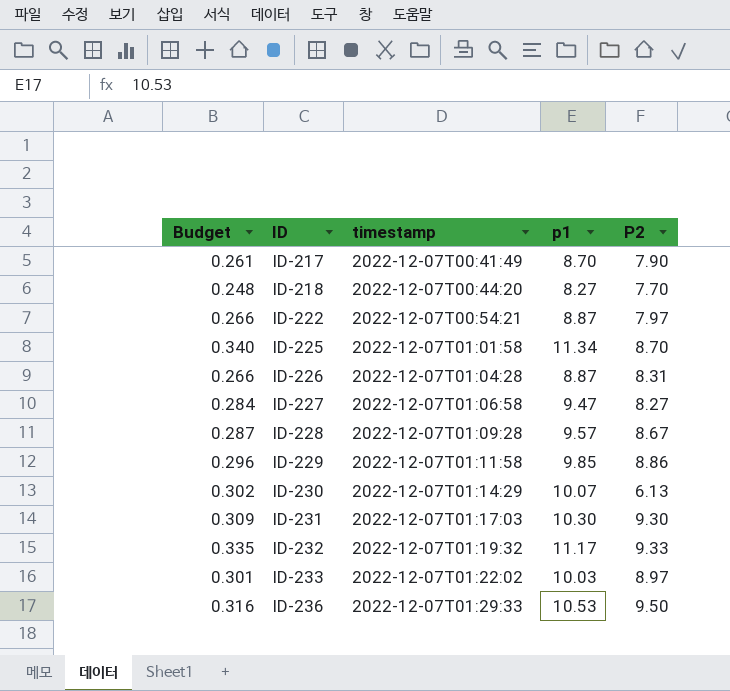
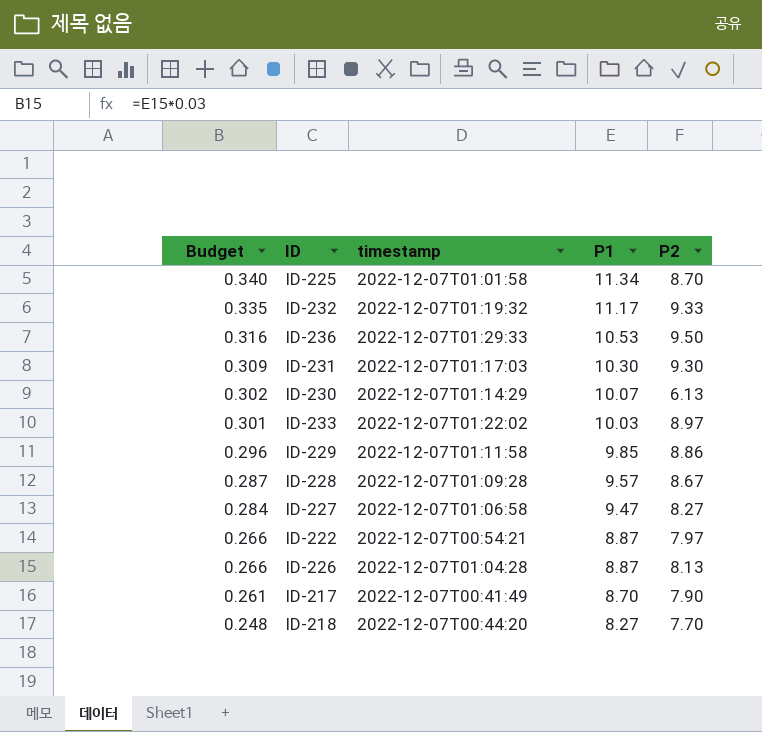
row order: ID ascending -> Budget descending
column name: p1 -> P1
ID-226 | P2: 8.31 -> 8.13

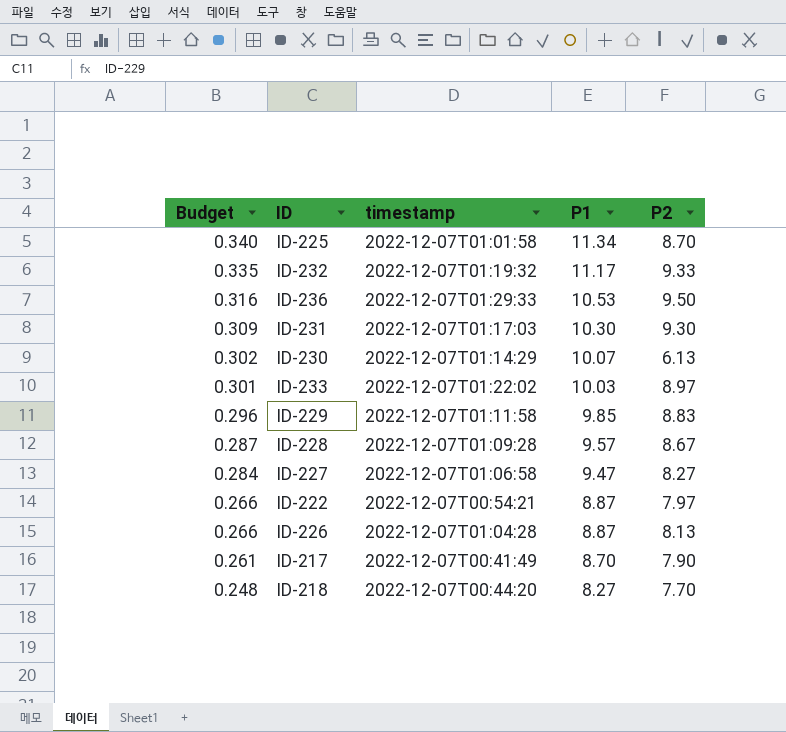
ID-229 | P2: 8.86 -> 8.83

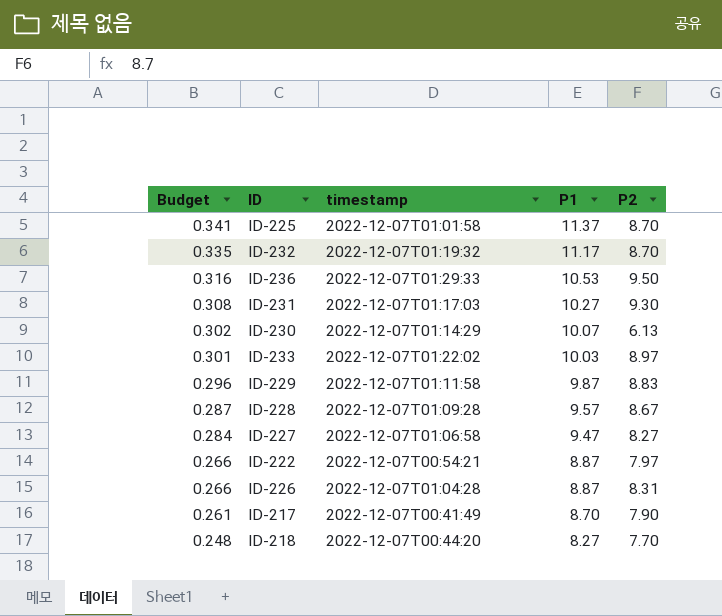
ID-225 | Budget: 0.340 -> 0.341
ID-225 | P1: 11.34 -> 11.37
ID-232 | P2: 9.33 -> 8.70
ID-231 | Budget: 0.309 -> 0.308
ID-231 | P1: 10.30 -> 10.27
ID-229 | P1: 9.85 -> 9.87
ID-226 | P2: 8.13 -> 8.31

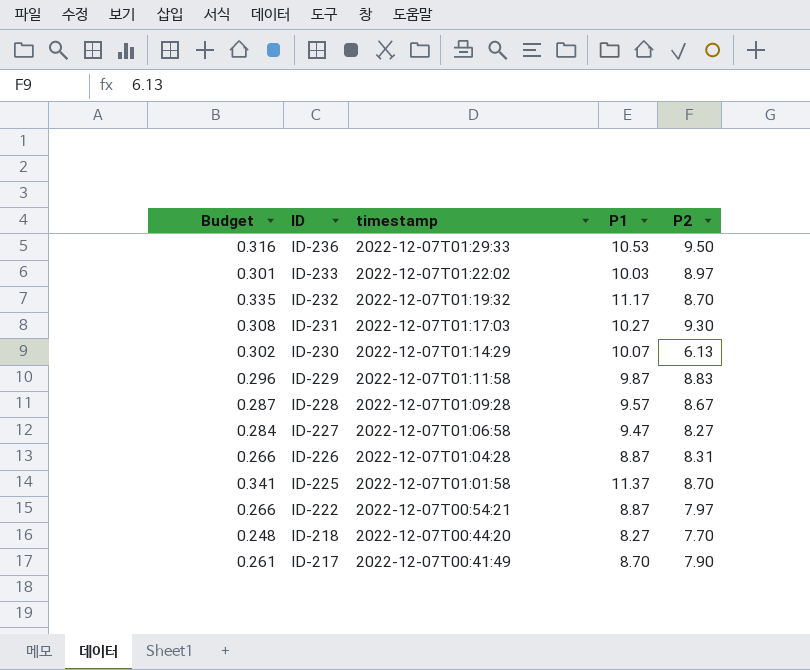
row order: Budget descending -> ID descending

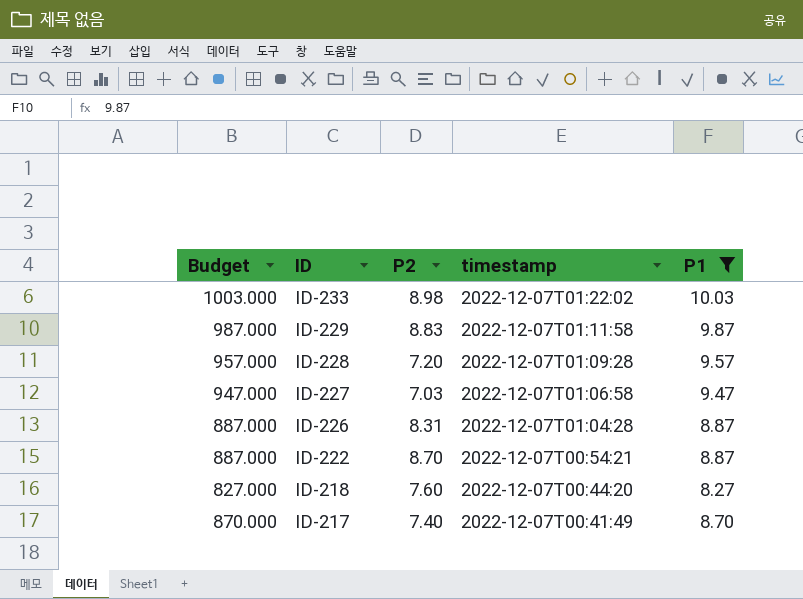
filter: none -> P1 <= 10.03
column Budget | formula: [P1] * 0.03 -> [P1] * 100
column P2 | position: 5 -> 3
ID-233 | P2: 8.97 -> 8.98
ID-228 | P2: 8.67 -> 7.20
ID-227 | P2: 8.27 -> 7.03
ID-222 | P2: 7.97 -> 8.70
ID-218 | P2: 7.70 -> 7.60
ID-217 | P2: 7.90 -> 7.40

